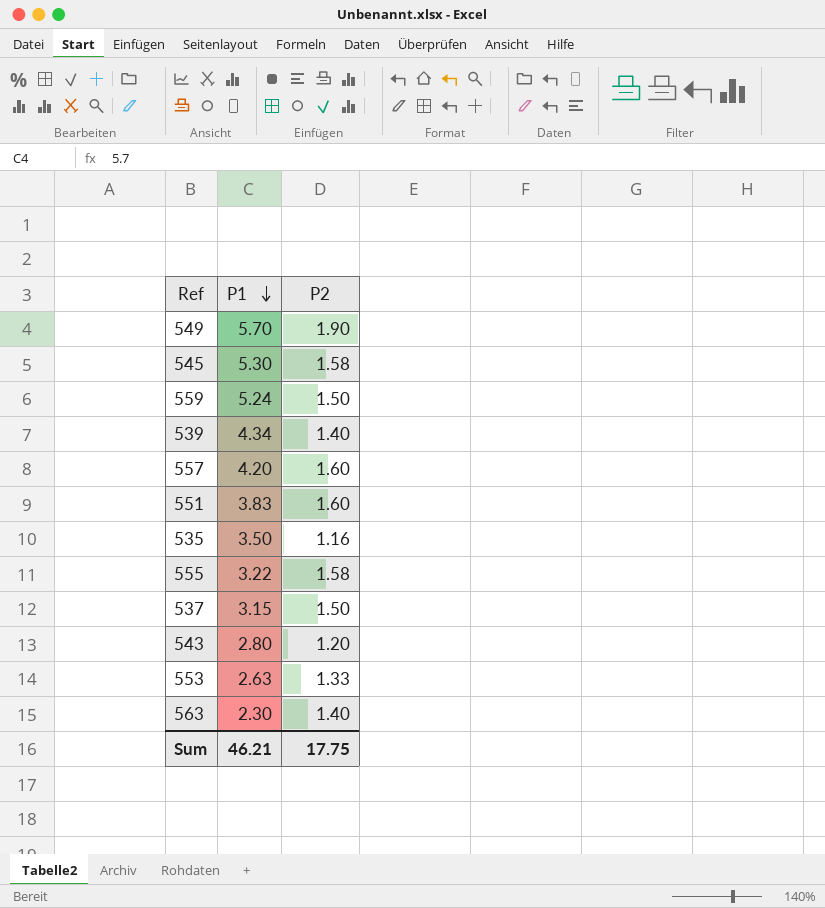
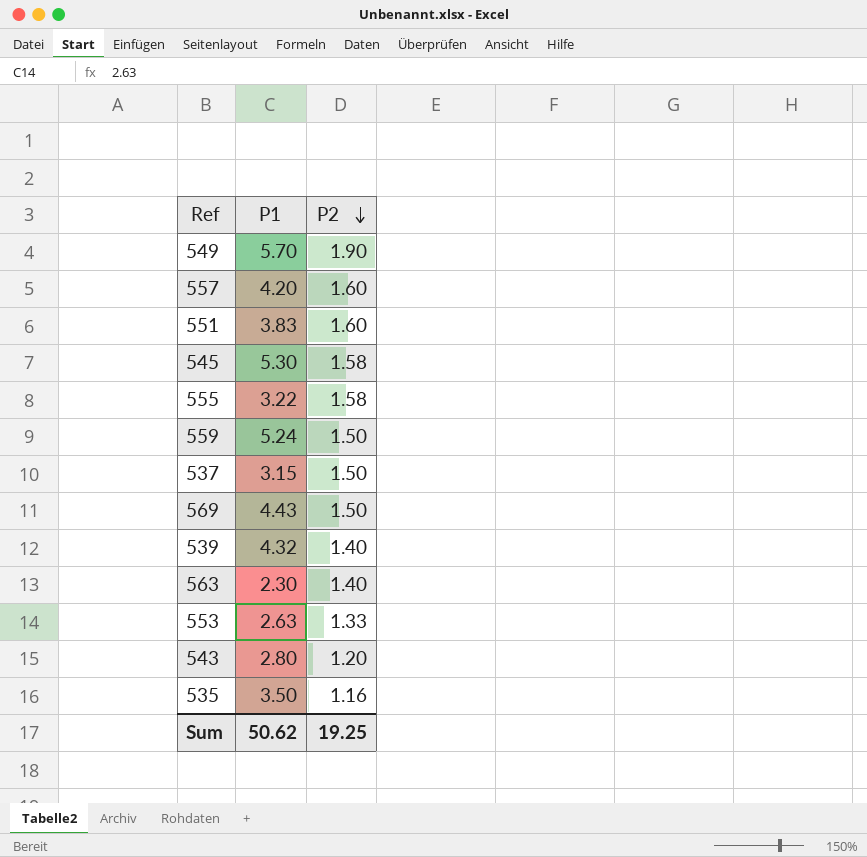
row order: P1 descending -> P2 descending
row 569: none -> 4.43 | 1.50
539 | P1: 4.34 -> 4.32
Sum | P1: 46.21 -> 50.62
Sum | P2: 17.75 -> 19.25

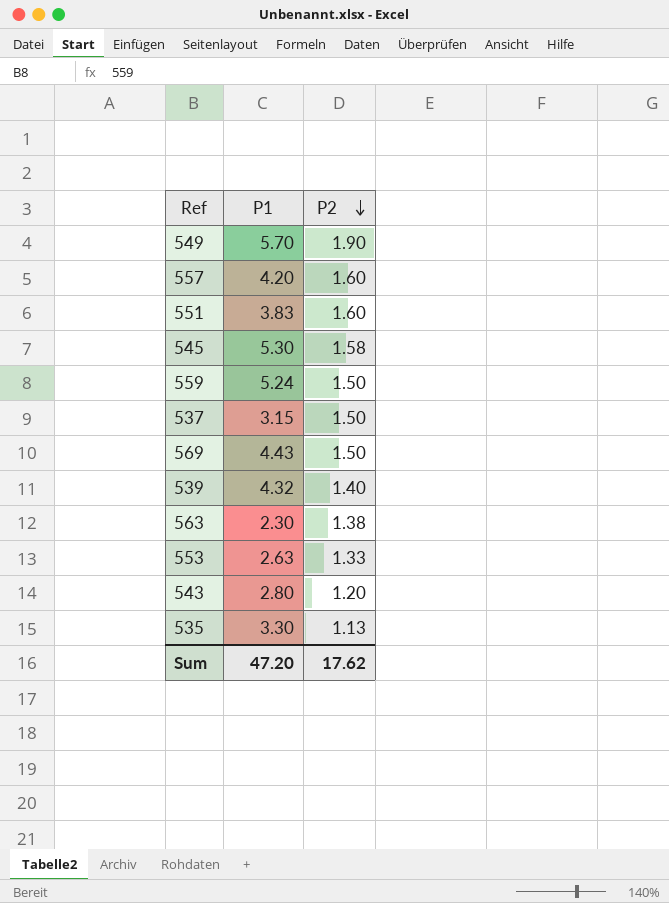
row 555: 3.22 | 1.58 -> none
563 | P2: 1.40 -> 1.38
535 | P1: 3.50 -> 3.30
535 | P2: 1.16 -> 1.13
Sum | P1: 50.62 -> 47.20
Sum | P2: 19.25 -> 17.62

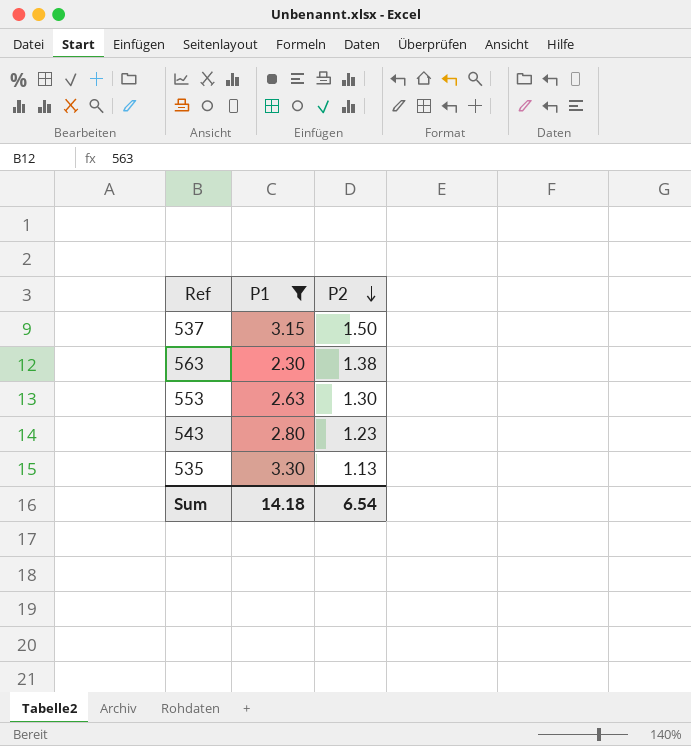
filter: none -> P1 <= 3.30
553 | P2: 1.33 -> 1.30
543 | P2: 1.20 -> 1.23
Sum | P1: 47.20 -> 14.18
Sum | P2: 17.62 -> 6.54

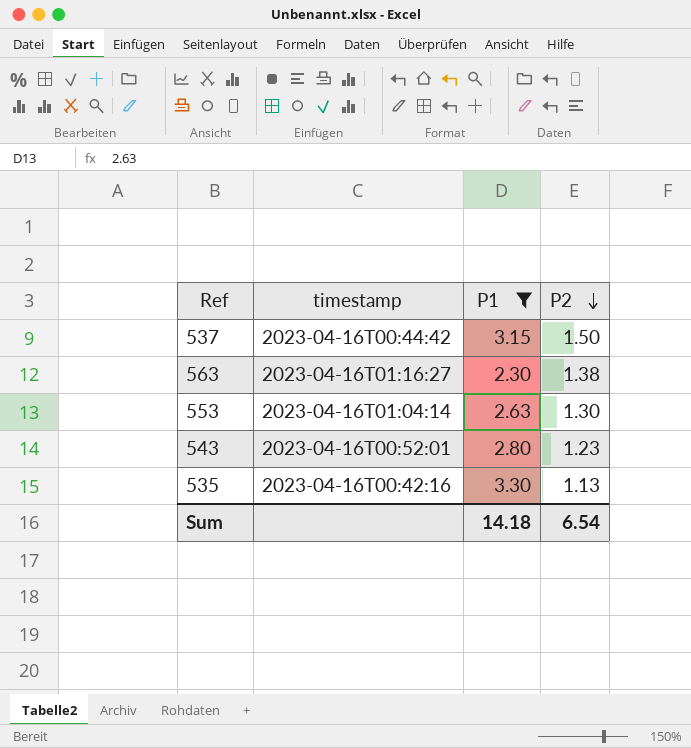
column timestamp | position: none -> 2

